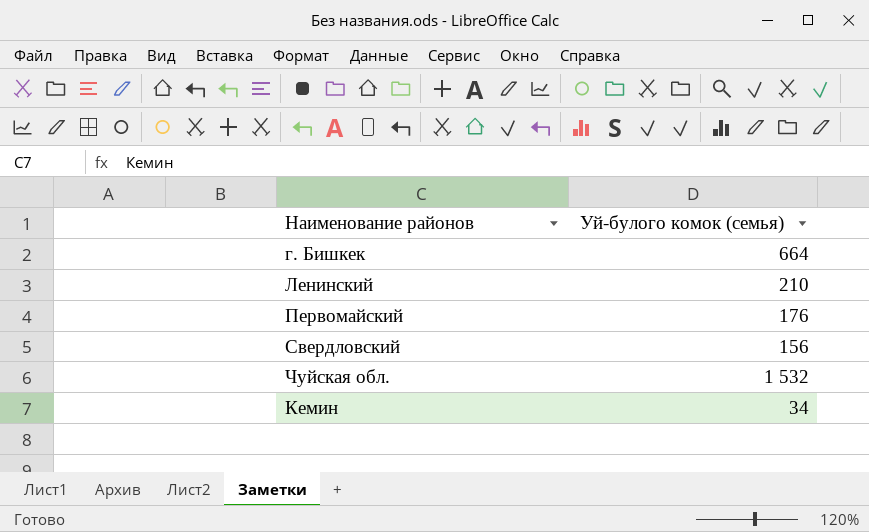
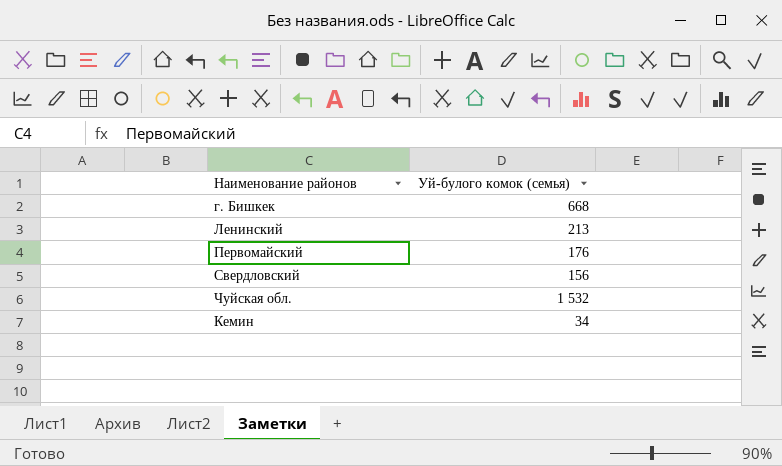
г. Бишкек | Уй-булого комок (семья): 664 -> 668
Ленинский | Уй-булого комок (семья): 210 -> 213

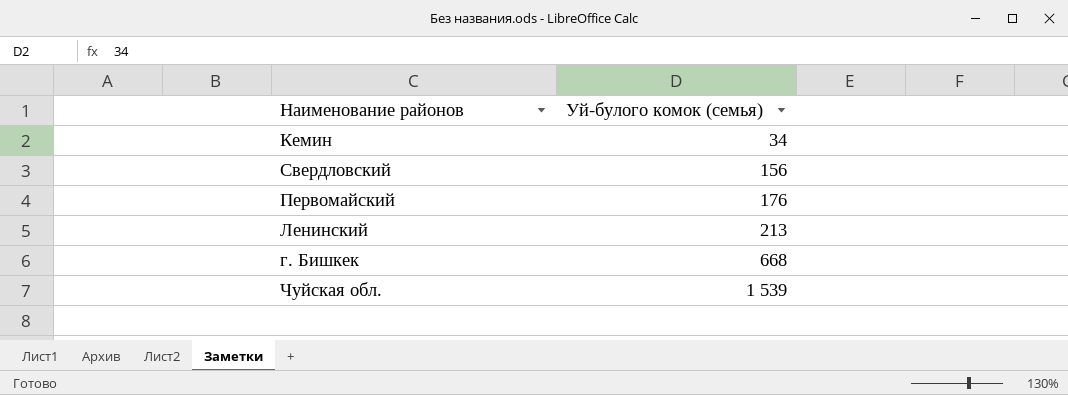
row order: none -> Уй-булого комок (семья) ascending
Чуйская обл. | Уй-булого комок (семья): 1 532 -> 1 539

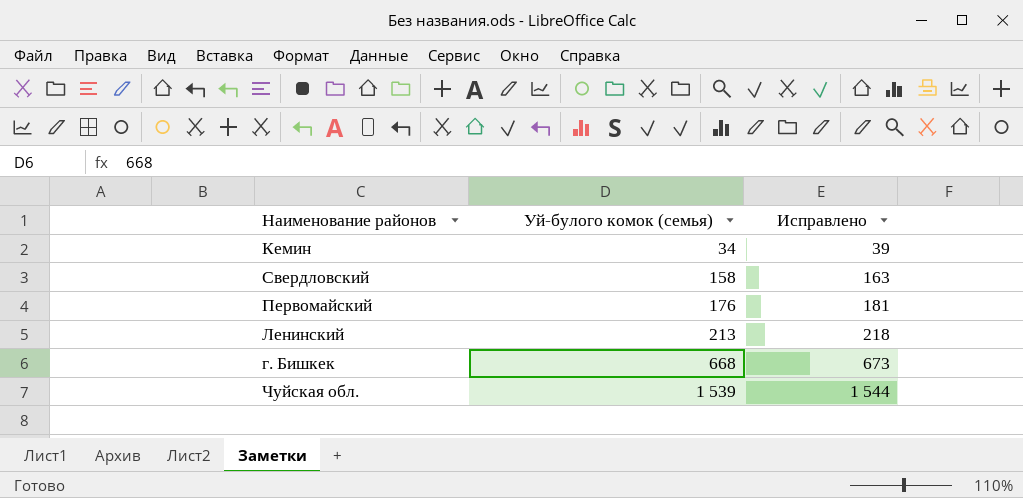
column Исправлено | formula: none -> [Уй-булого комок (семья)] + 5
Свердловский | Уй-булого комок (семья): 156 -> 158

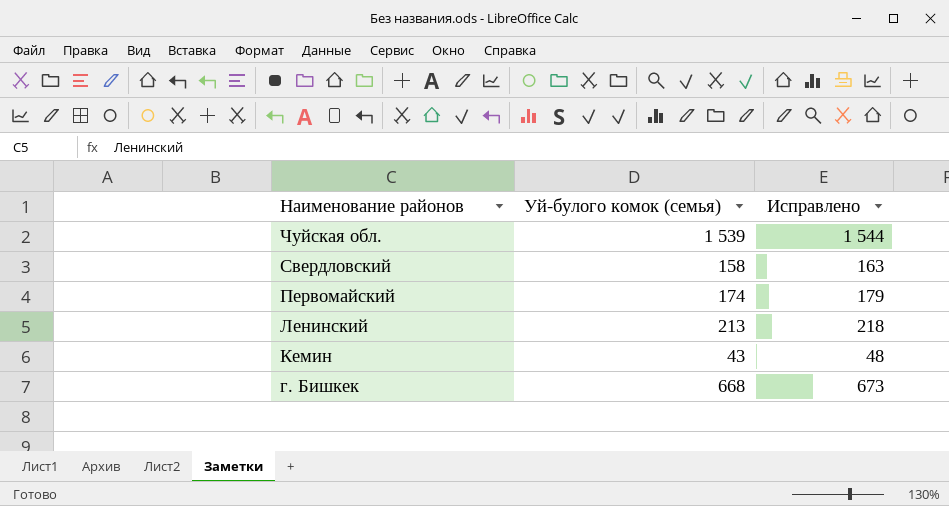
row order: Уй-булого комок (семья) ascending -> Наименование районов descending
Первомайский | Уй-булого комок (семья): 176 -> 174
Первомайский | Исправлено: 181 -> 179
Кемин | Уй-булого комок (семья): 34 -> 43
Кемин | Исправлено: 39 -> 48

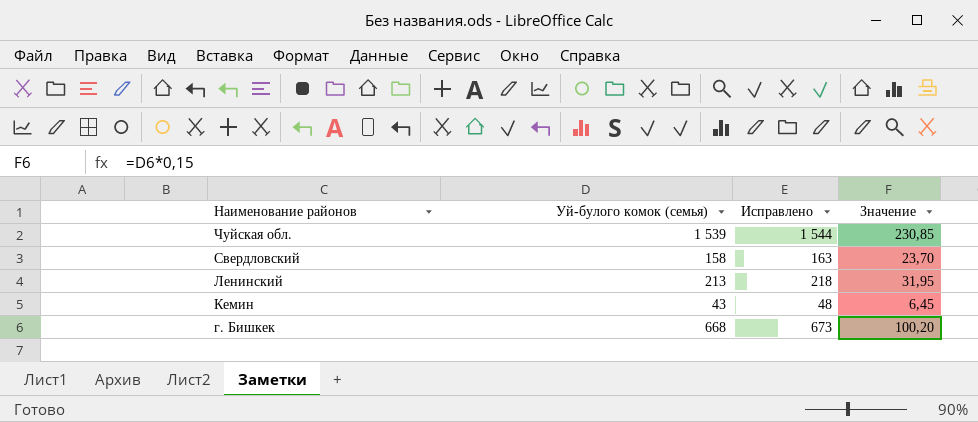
column Значение | formula: none -> [Уй-булого комок (семья)] * 0,15
row Первомайский: 174 | 179 -> none

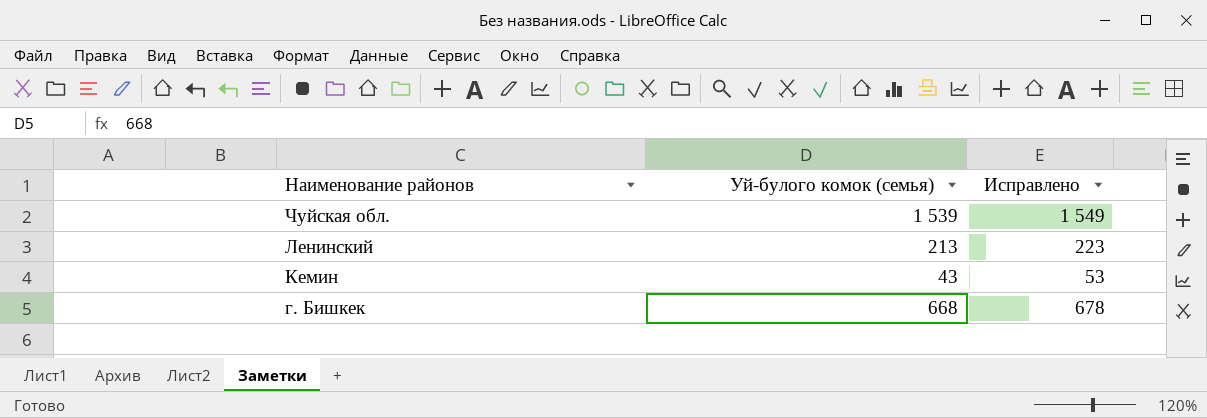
column Значение | formula: [Уй-булого комок (семья)] * 0,15 -> none
column Исправлено | formula: [Уй-булого комок (семья)] + 5 -> [Уй-булого комок (семья)] + 10
row Свердловский: 158 | 163 | 23,70 -> none

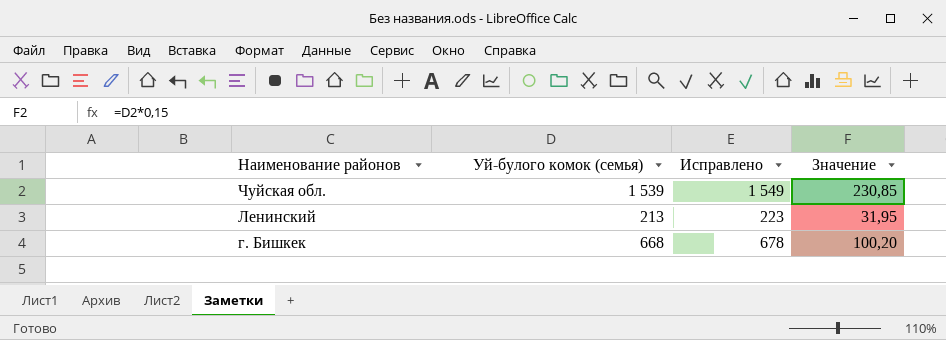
column Значение | formula: none -> [Уй-булого комок (семья)] * 0,15
row Кемин: 43 | 53 -> none

